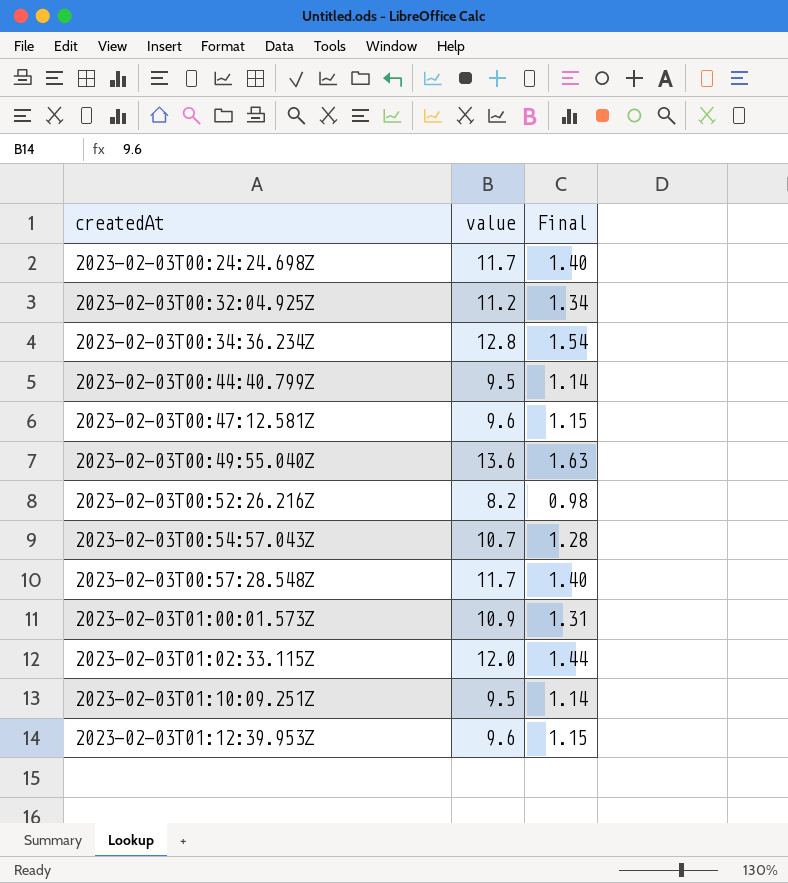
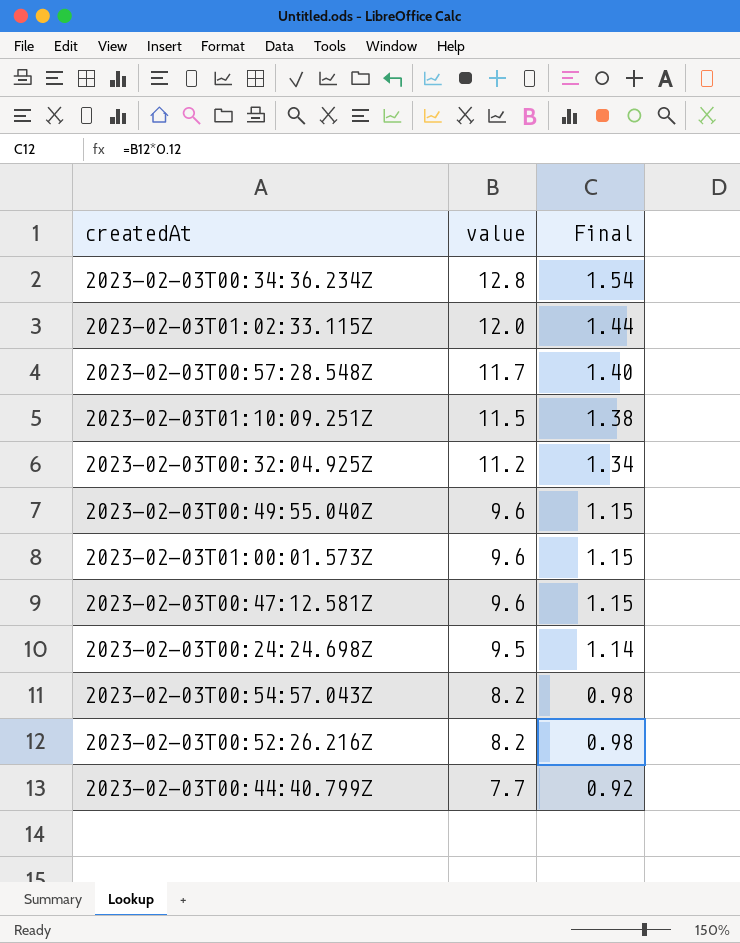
row order: createdAt ascending -> value descending
row 2023-02-03T01:12:39.953Z: 9.6 | 1.15 -> none
2023-02-03T01:10:09.251Z | value: 9.5 -> 11.5
2023-02-03T01:10:09.251Z | Final: 1.14 -> 1.38
2023-02-03T00:49:55.040Z | value: 13.6 -> 9.6
2023-02-03T00:49:55.040Z | Final: 1.63 -> 1.15
2023-02-03T01:00:01.573Z | value: 10.9 -> 9.6
2023-02-03T01:00:01.573Z | Final: 1.31 -> 1.15
2023-02-03T00:24:24.698Z | value: 11.7 -> 9.5
2023-02-03T00:24:24.698Z | Final: 1.40 -> 1.14
2023-02-03T00:54:57.043Z | value: 10.7 -> 8.2
2023-02-03T00:54:57.043Z | Final: 1.28 -> 0.98
2023-02-03T00:44:40.799Z | value: 9.5 -> 7.7
2023-02-03T00:44:40.799Z | Final: 1.14 -> 0.92

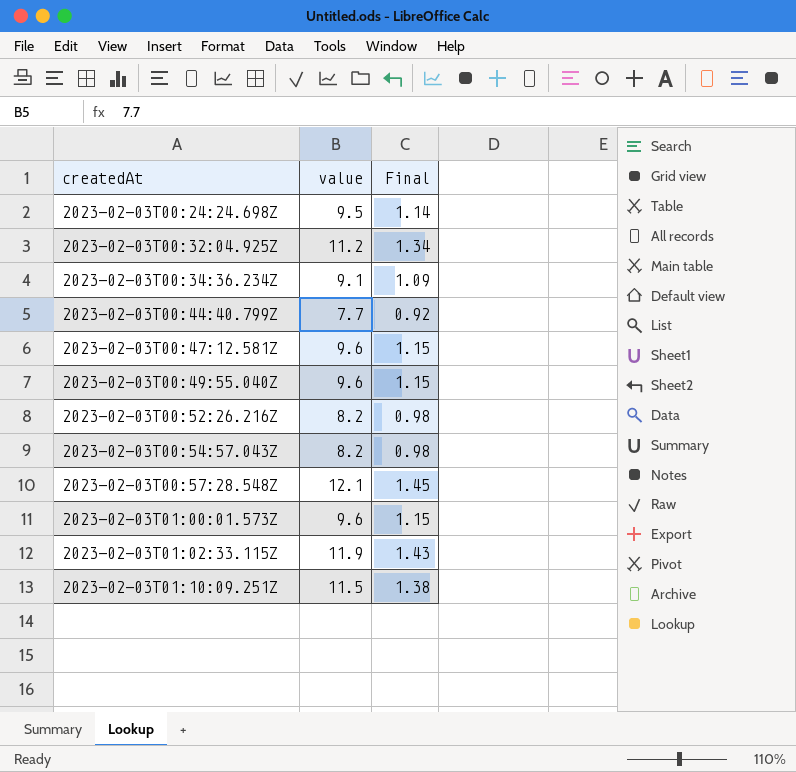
row order: value descending -> createdAt ascending
2023-02-03T00:34:36.234Z | value: 12.8 -> 9.1
2023-02-03T00:34:36.234Z | Final: 1.54 -> 1.09
2023-02-03T00:57:28.548Z | value: 11.7 -> 12.1
2023-02-03T00:57:28.548Z | Final: 1.40 -> 1.45
2023-02-03T01:02:33.115Z | value: 12.0 -> 11.9
2023-02-03T01:02:33.115Z | Final: 1.44 -> 1.43

